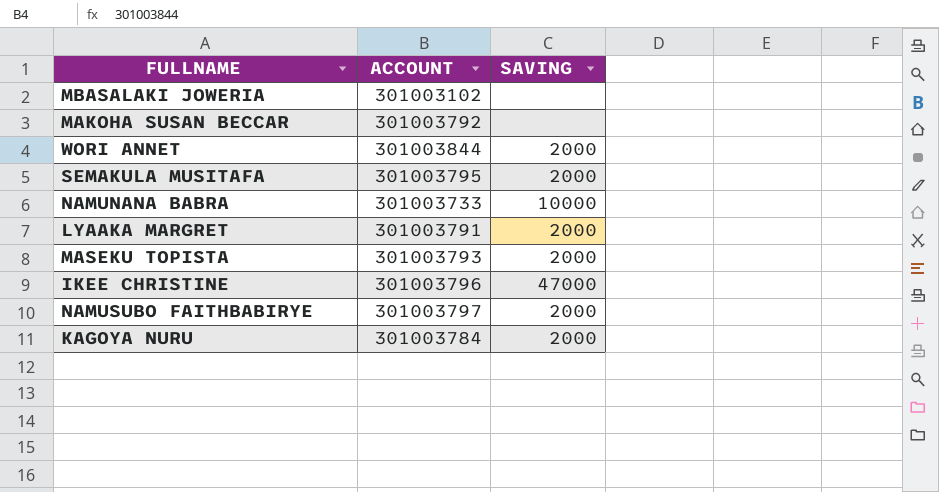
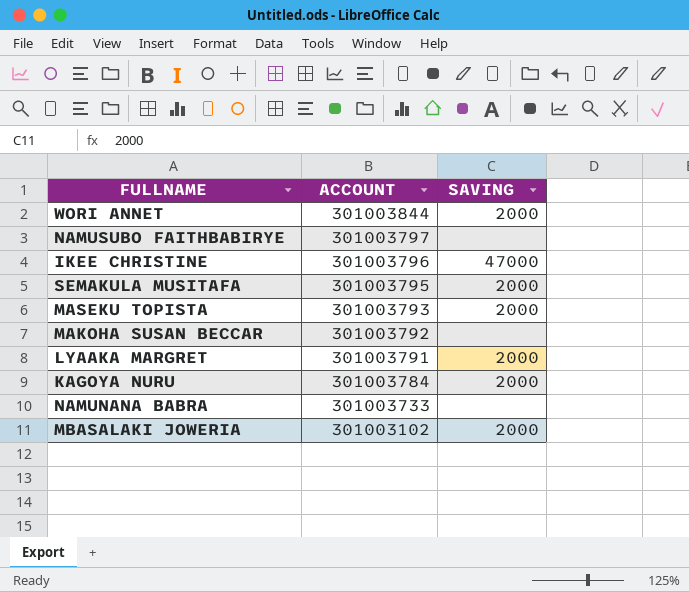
row order: none -> ACCOUNT descending
NAMUSUBO FAITHBABIRYE | SAVING: 2000 -> none
NAMUNANA BABRA | SAVING: 10000 -> none
MBASALAKI JOWERIA | SAVING: none -> 2000

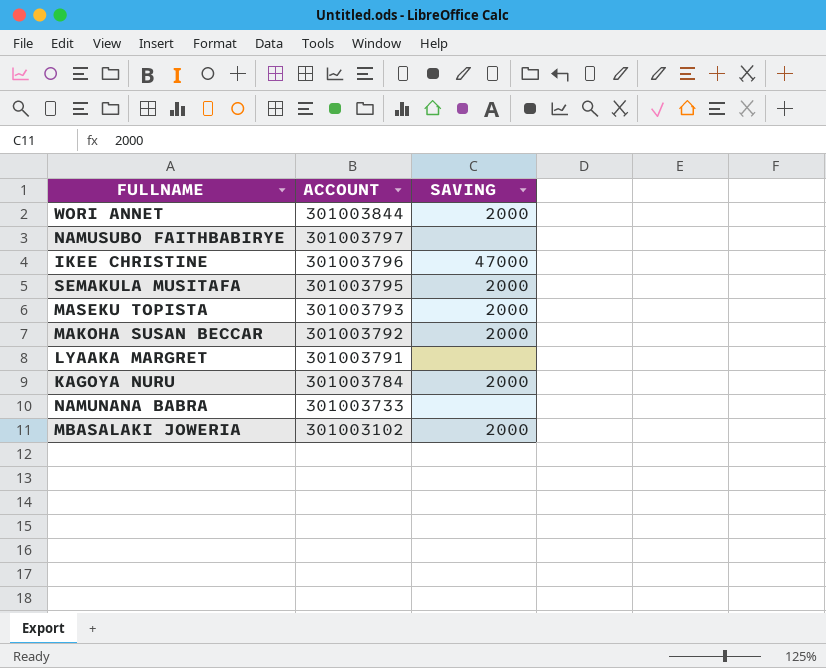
MAKOHA SUSAN BECCAR | SAVING: none -> 2000
LYAAKA MARGRET | SAVING: 2000 -> none

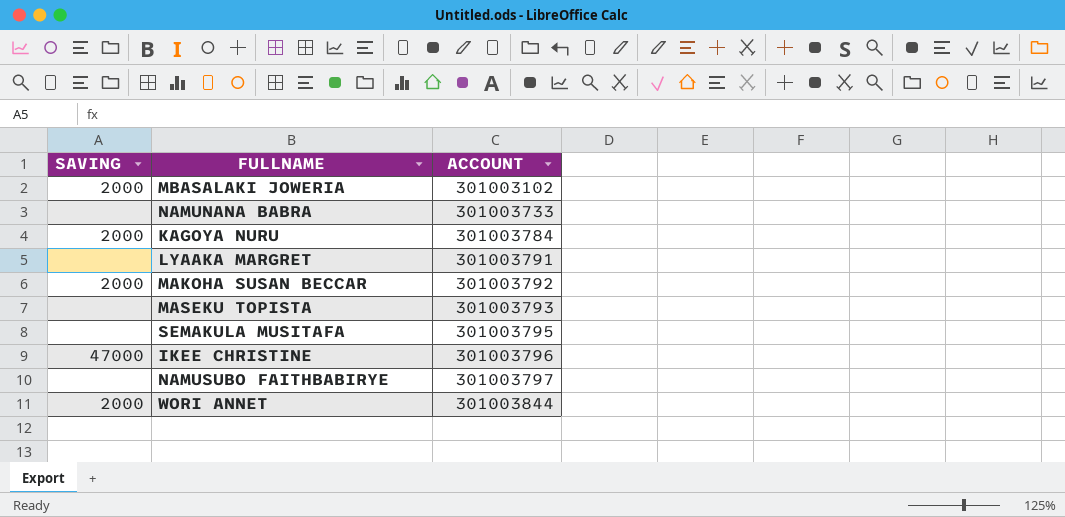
row order: ACCOUNT descending -> ACCOUNT ascending
column SAVING | position: 3 -> 1
MASEKU TOPISTA | SAVING: 2000 -> none
SEMAKULA MUSITAFA | SAVING: 2000 -> none

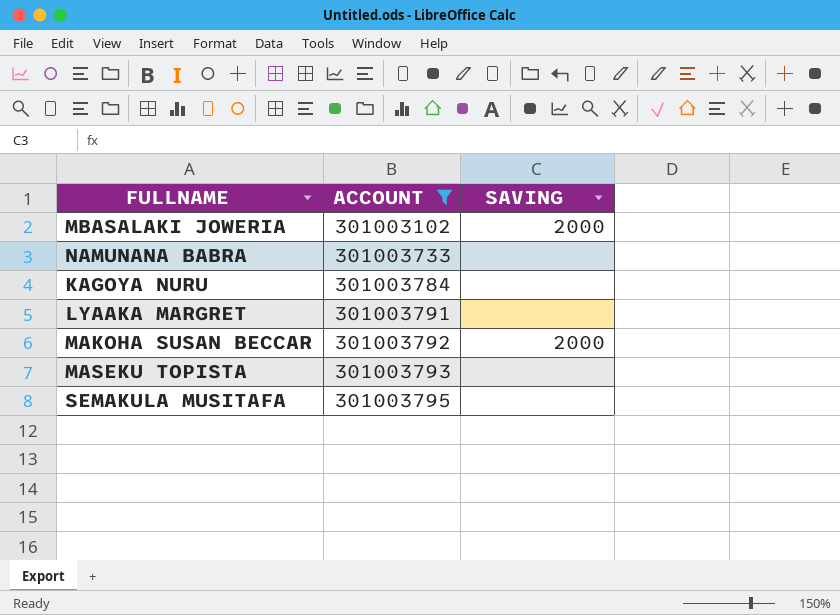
filter: none -> ACCOUNT <= 301003795
column SAVING | position: 1 -> 3
KAGOYA NURU | SAVING: 2000 -> none

